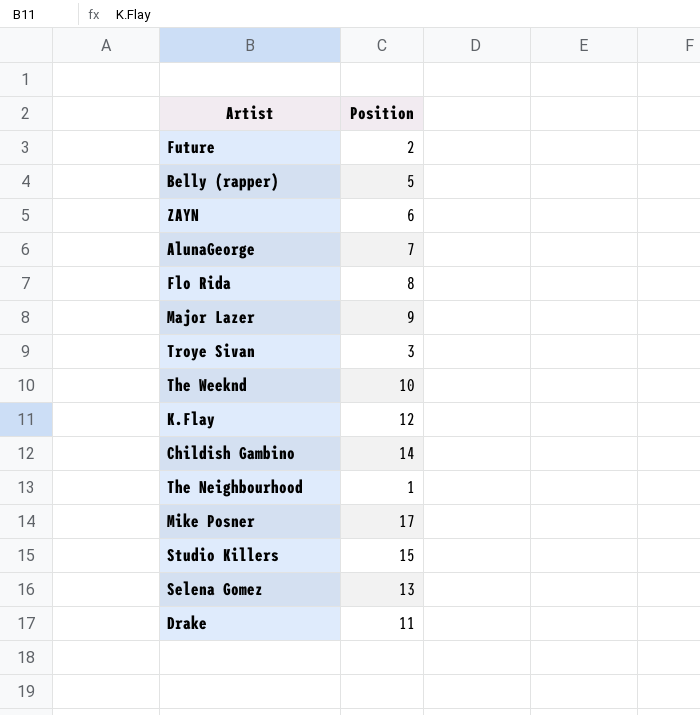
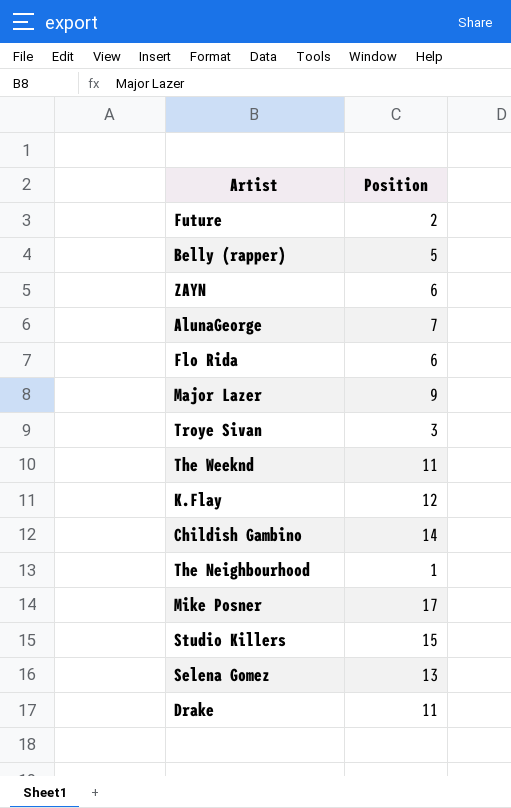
Flo Rida | Position: 8 -> 6
The Weeknd | Position: 10 -> 11

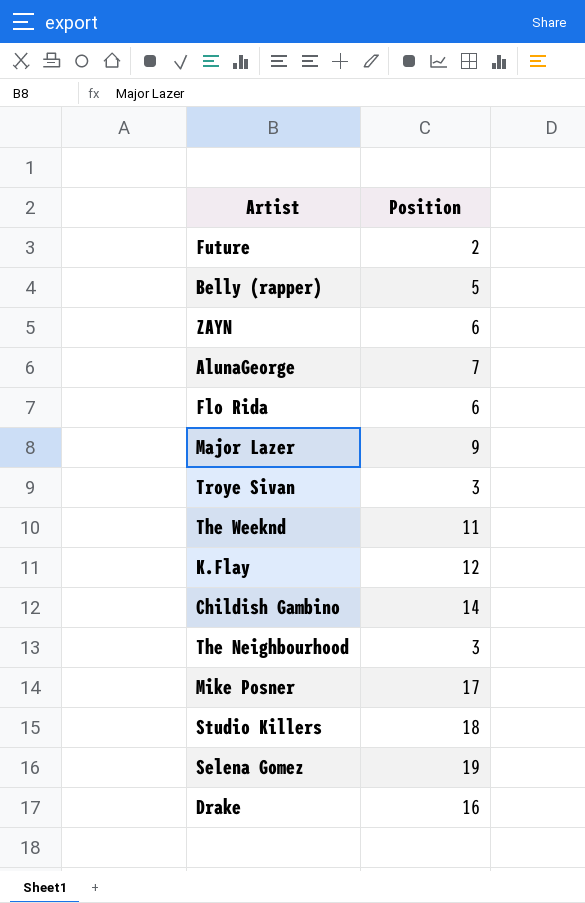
The Neighbourhood | Position: 1 -> 3
Studio Killers | Position: 15 -> 18
Selena Gomez | Position: 13 -> 19
Drake | Position: 11 -> 16

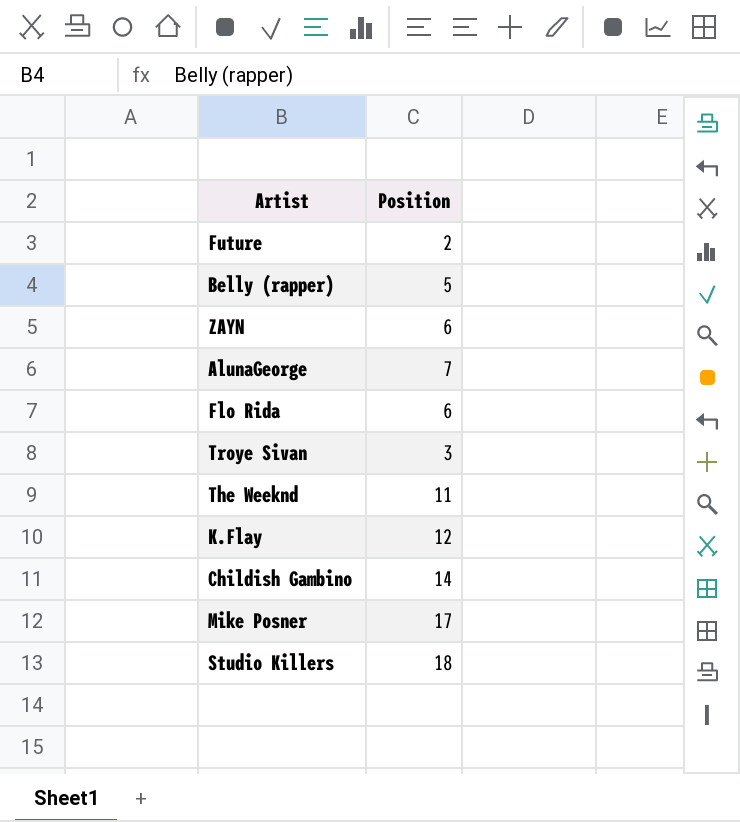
row Major Lazer: 9 -> none
row The Neighbourhood: 3 -> none
row Selena Gomez: 19 -> none
row Drake: 16 -> none

